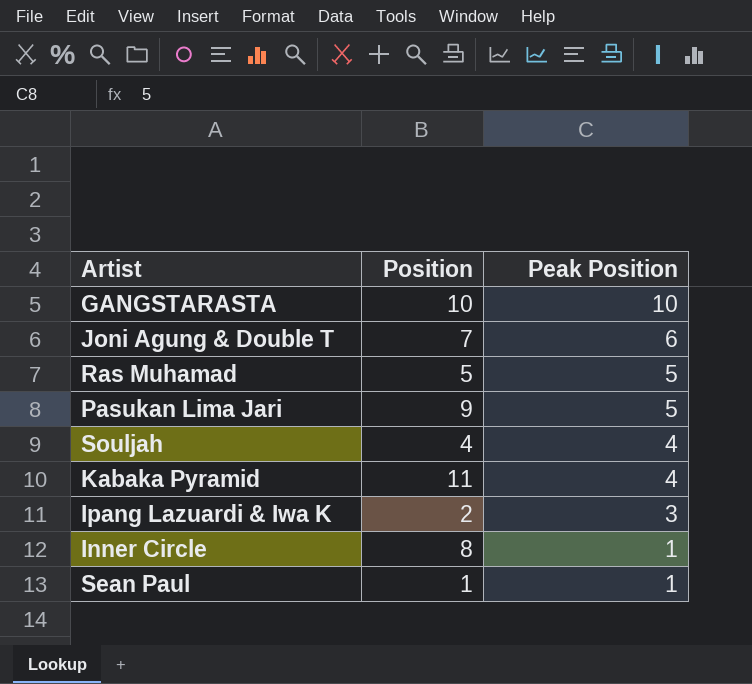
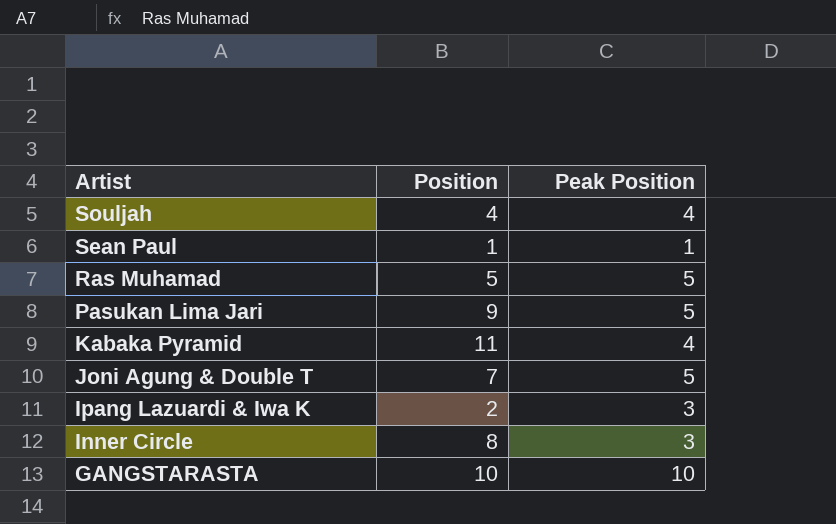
row order: Peak Position descending -> Artist descending
Joni Agung & Double T | Peak Position: 6 -> 5
Inner Circle | Peak Position: 1 -> 3

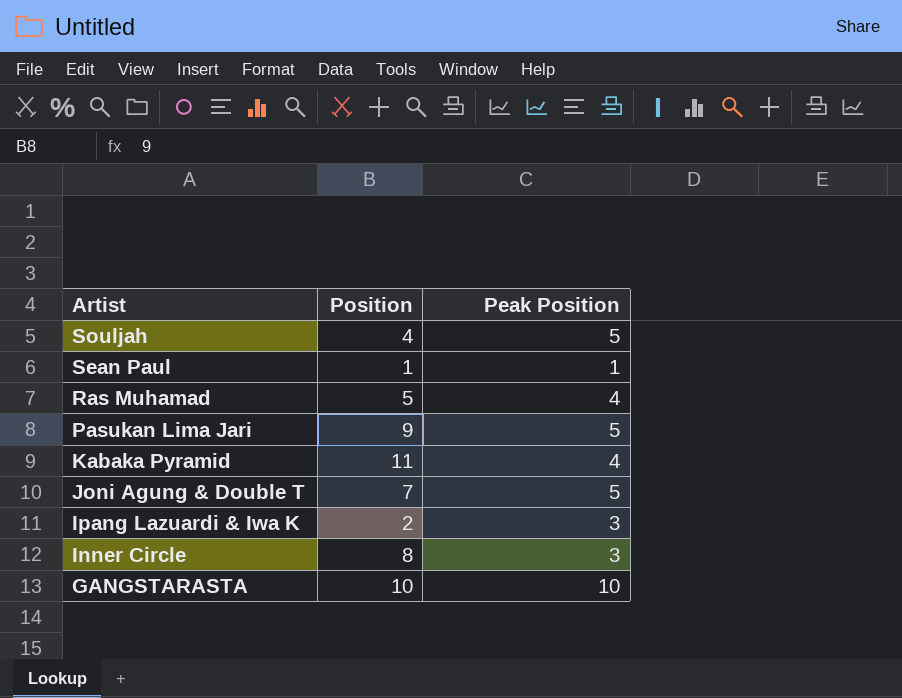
Souljah | Peak Position: 4 -> 5
Ras Muhamad | Peak Position: 5 -> 4

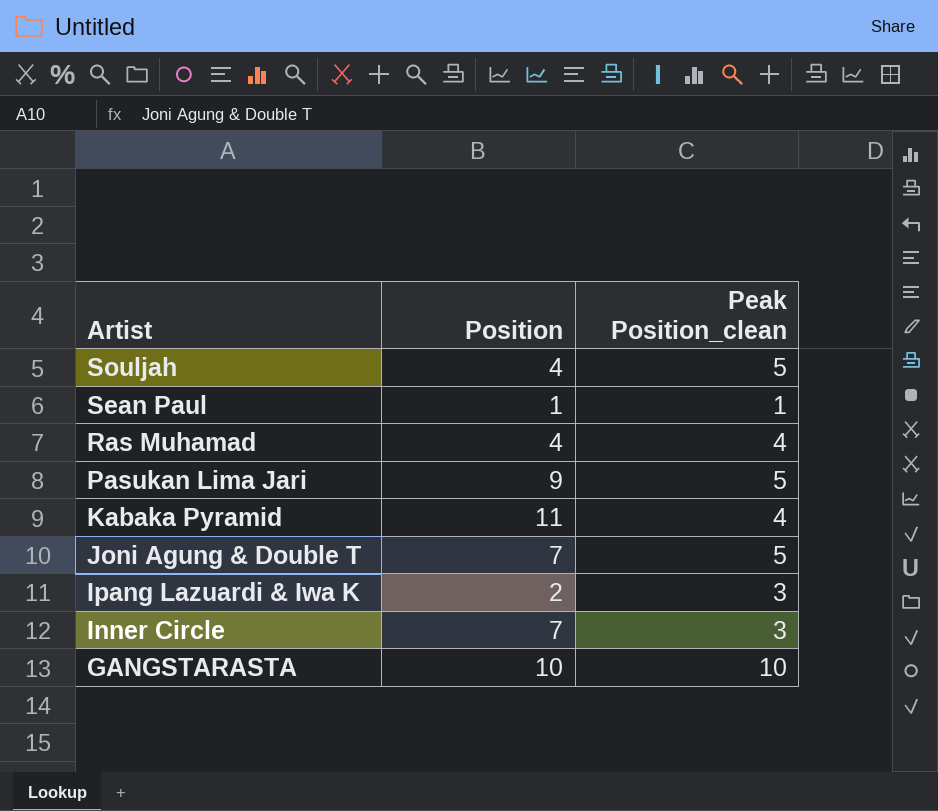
column name: Peak Position -> Peak Position_clean
Ras Muhamad | Position: 5 -> 4
Inner Circle | Position: 8 -> 7

